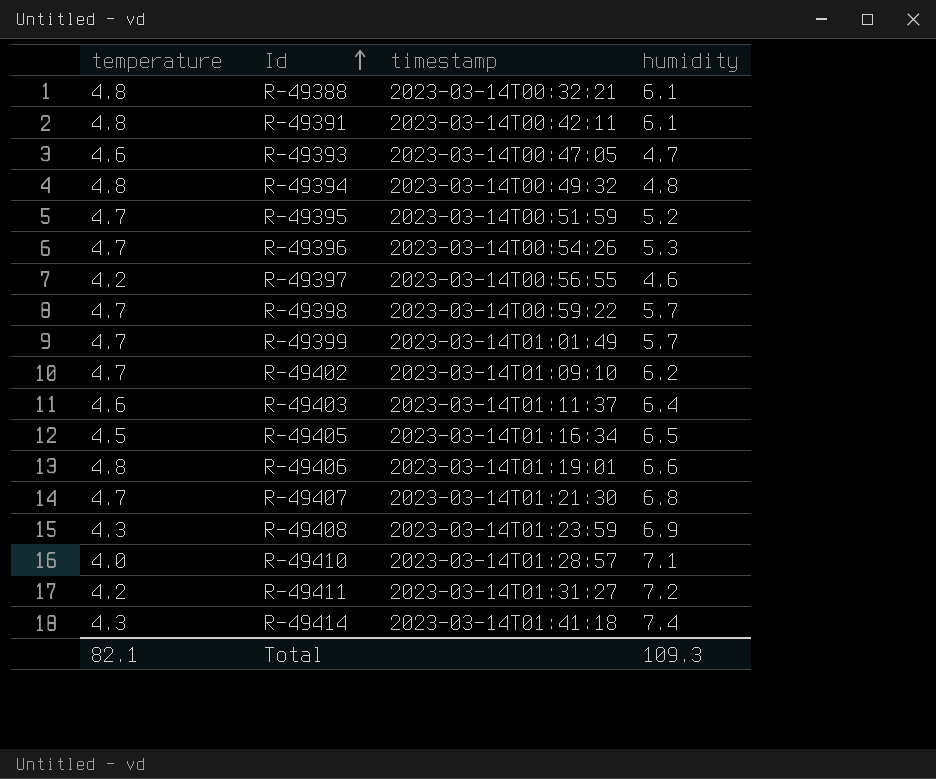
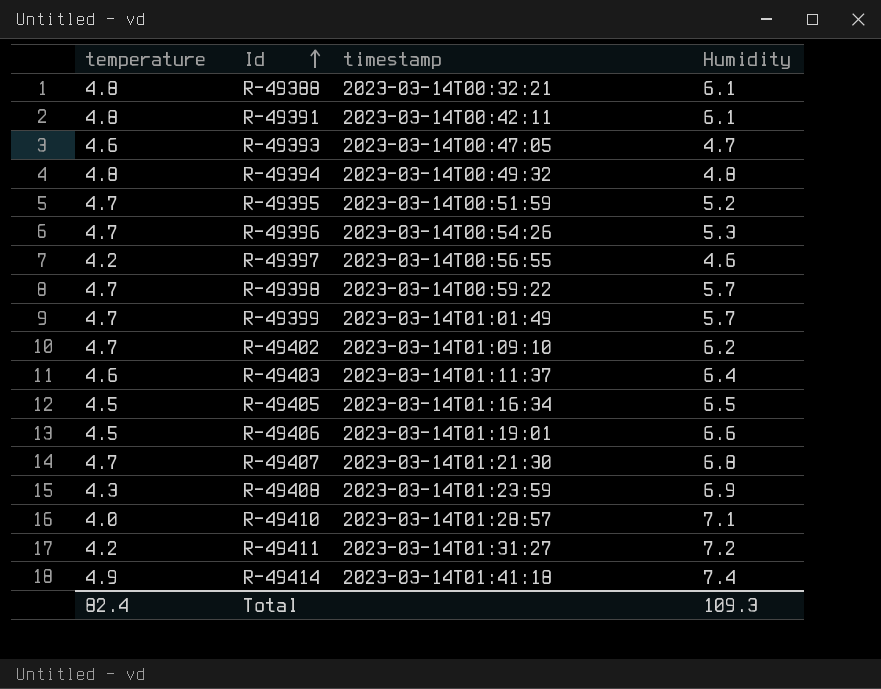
column name: humidity -> Humidity
R-49406 | temperature: 4.8 -> 4.5
R-49414 | temperature: 4.3 -> 4.9
Total | temperature: 82.1 -> 82.4

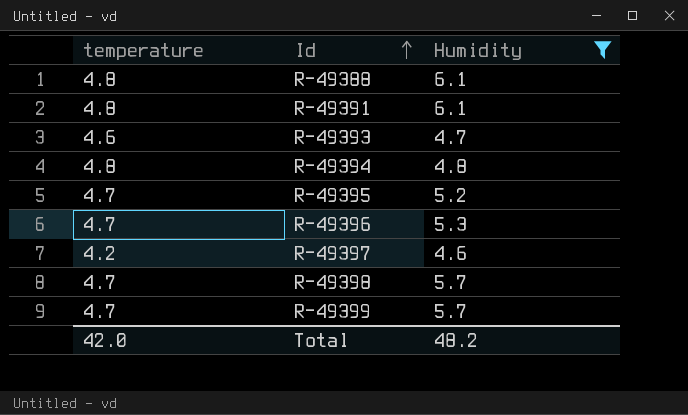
filter: none -> Humidity <= 6.1
column timestamp | position: 3 -> none
Total | temperature: 82.4 -> 42.0
Total | Humidity: 109.3 -> 48.2

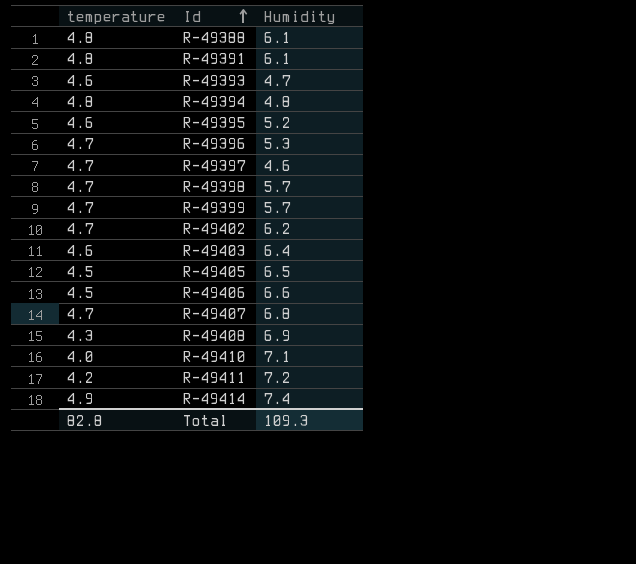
filter: Humidity <= 6.1 -> none
R-49395 | temperature: 4.7 -> 4.6
R-49397 | temperature: 4.2 -> 4.7
Total | temperature: 42.0 -> 82.8
Total | Humidity: 48.2 -> 109.3

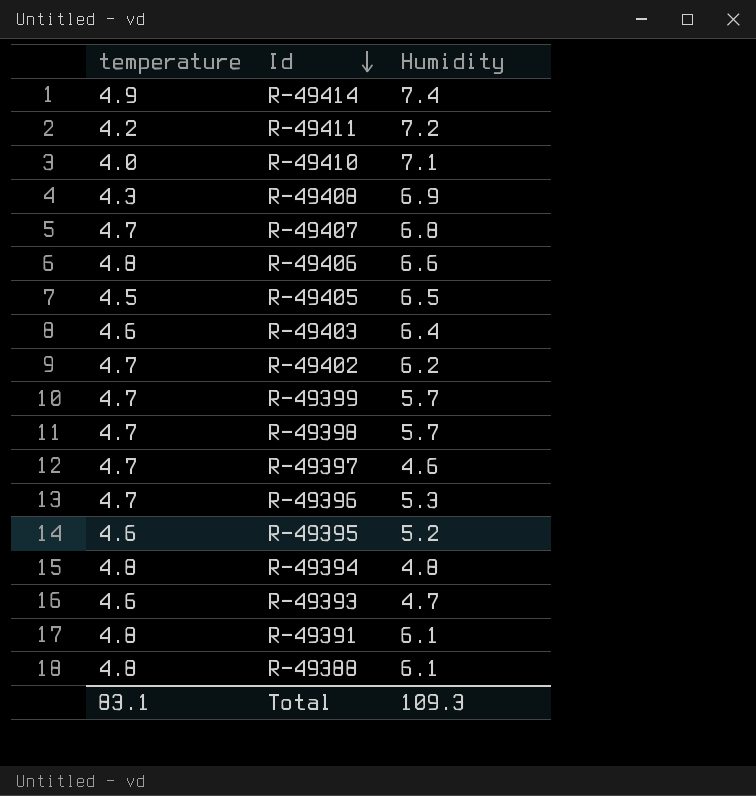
row order: Id ascending -> Id descending
R-49406 | temperature: 4.5 -> 4.8
Total | temperature: 82.8 -> 83.1

